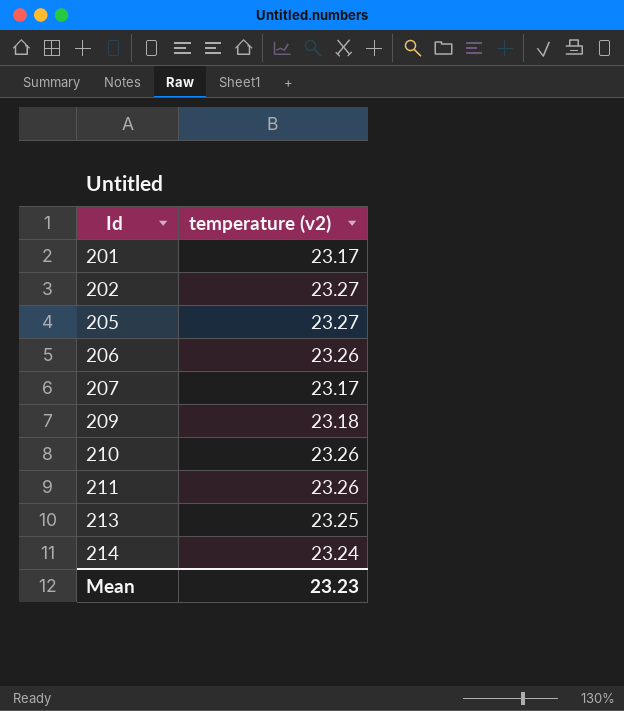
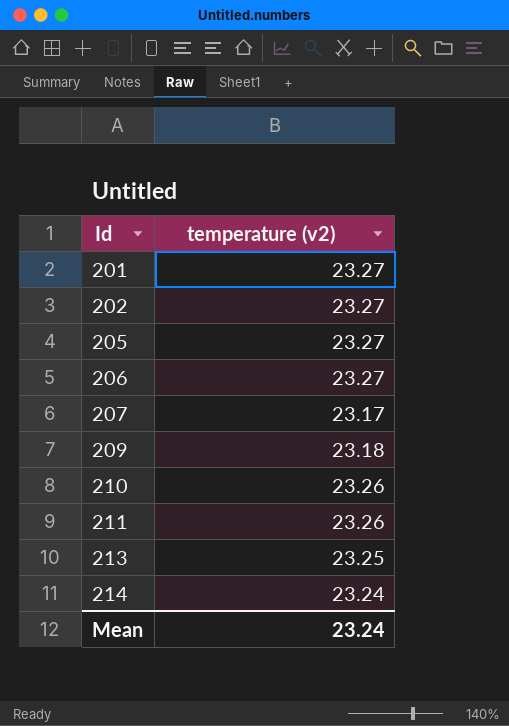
201 | temperature (v2): 23.17 -> 23.27
206 | temperature (v2): 23.26 -> 23.27
Mean | temperature (v2): 23.23 -> 23.24

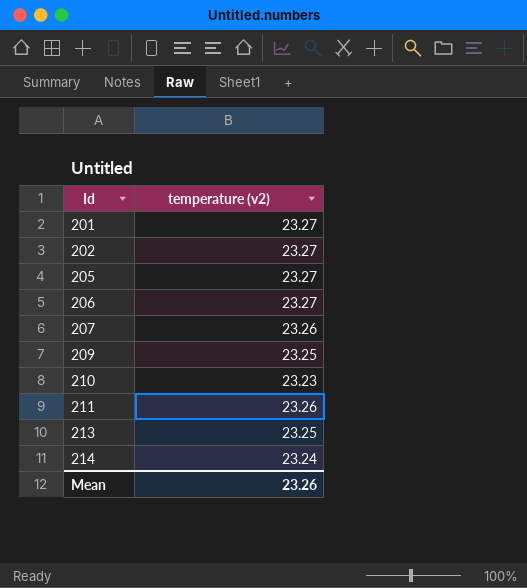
207 | temperature (v2): 23.17 -> 23.26
209 | temperature (v2): 23.18 -> 23.25
210 | temperature (v2): 23.26 -> 23.23
Mean | temperature (v2): 23.24 -> 23.26

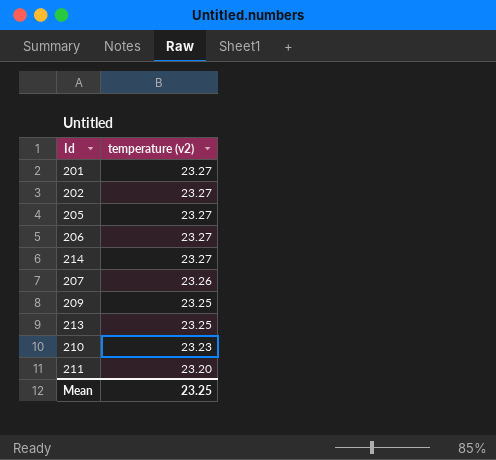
row order: Id ascending -> temperature (v2) descending
214 | temperature (v2): 23.24 -> 23.27
211 | temperature (v2): 23.26 -> 23.20
Mean | temperature (v2): 23.26 -> 23.25

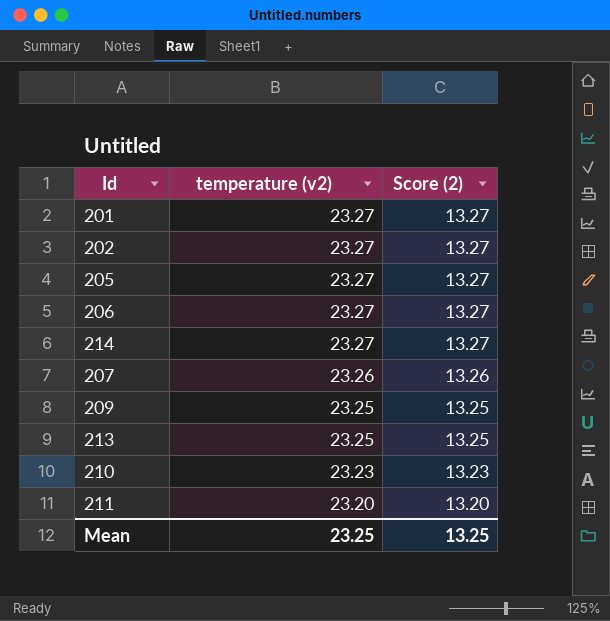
column Score (2) | formula: none -> [temperature (v2)] - 10

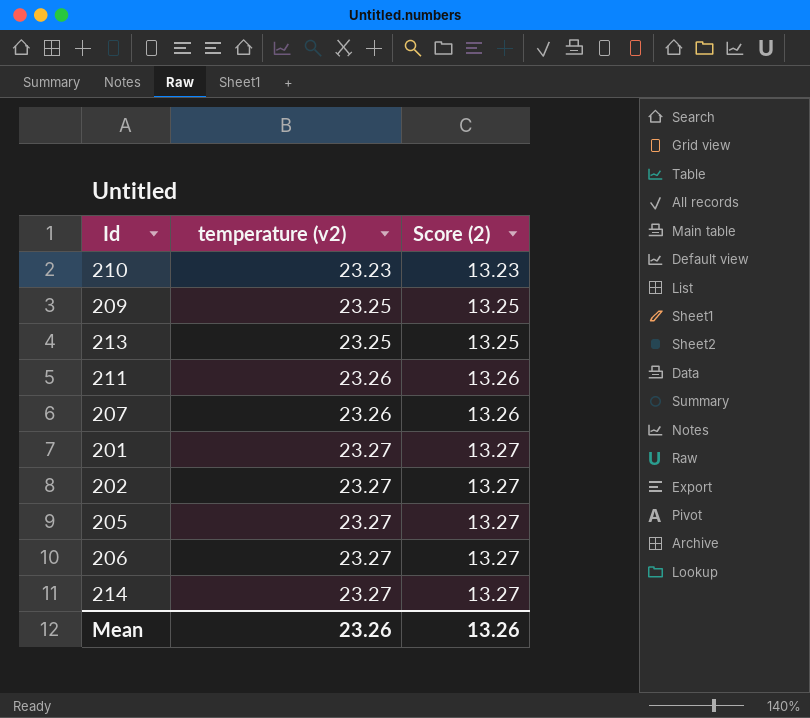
row order: temperature (v2) descending -> temperature (v2) ascending
211 | temperature (v2): 23.20 -> 23.26
211 | Score (2): 13.20 -> 13.26
Mean | temperature (v2): 23.25 -> 23.26
Mean | Score (2): 13.25 -> 13.26

